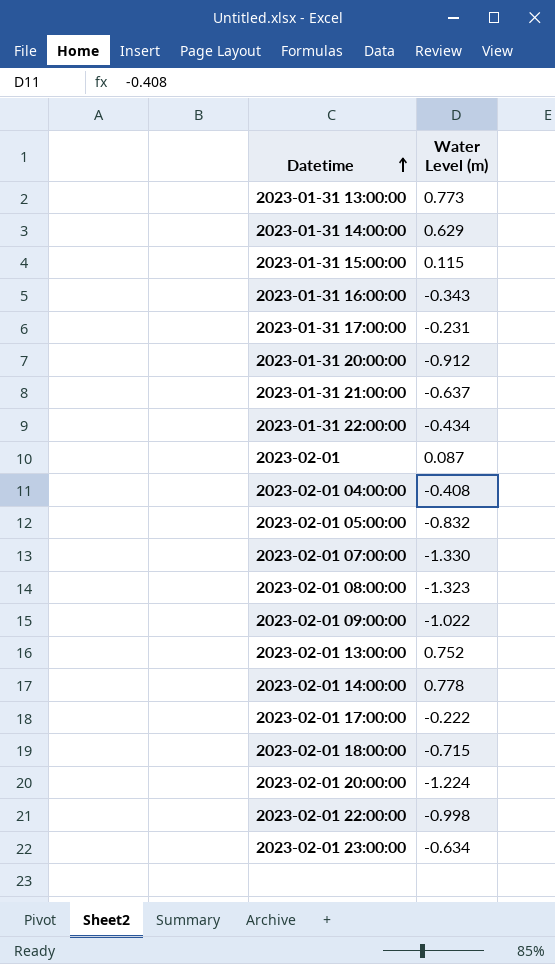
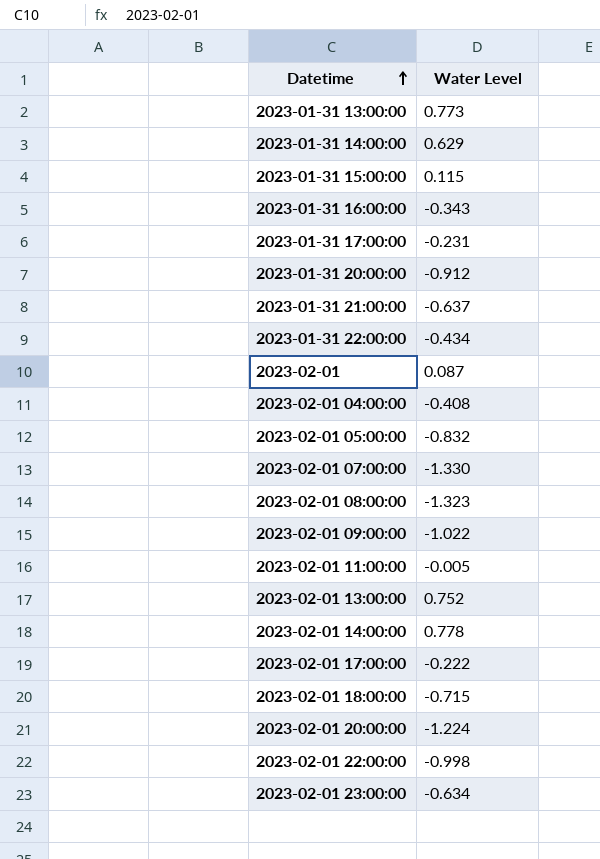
column name: Water Level (m) -> Water Level
row 2023-02-01 11:00:00: none -> -0.005

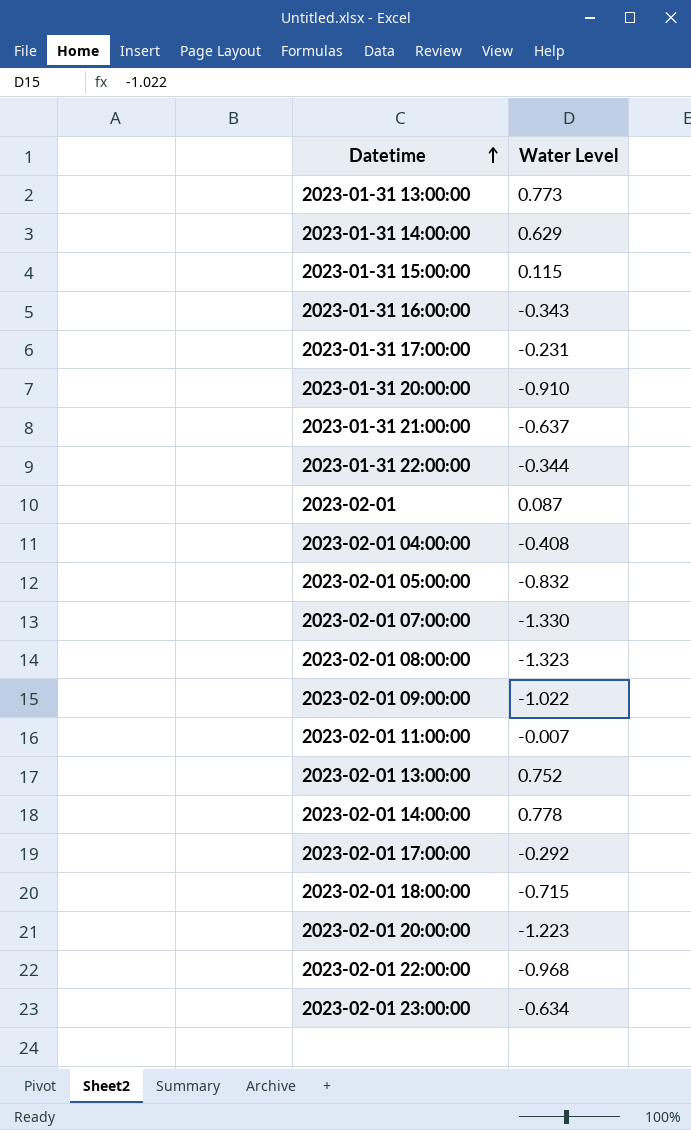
2023-01-31 20:00:00 | Water Level: -0.912 -> -0.910
2023-01-31 22:00:00 | Water Level: -0.434 -> -0.344
2023-02-01 11:00:00 | Water Level: -0.005 -> -0.007
2023-02-01 17:00:00 | Water Level: -0.222 -> -0.292
2023-02-01 20:00:00 | Water Level: -1.224 -> -1.223
2023-02-01 22:00:00 | Water Level: -0.998 -> -0.968

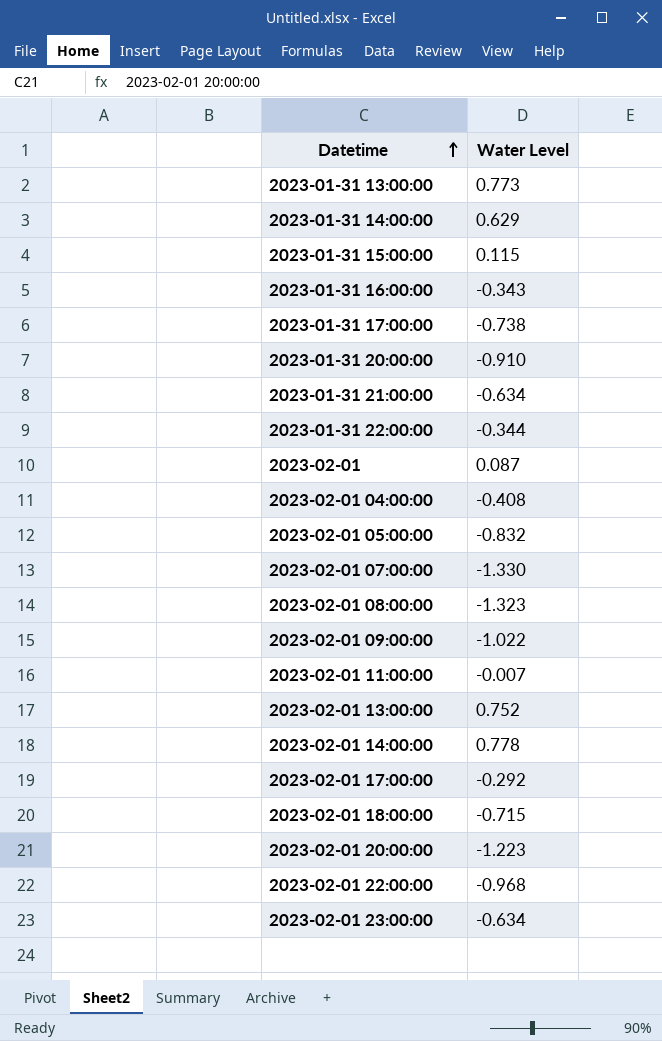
2023-01-31 17:00:00 | Water Level: -0.231 -> -0.738
2023-01-31 21:00:00 | Water Level: -0.637 -> -0.634

